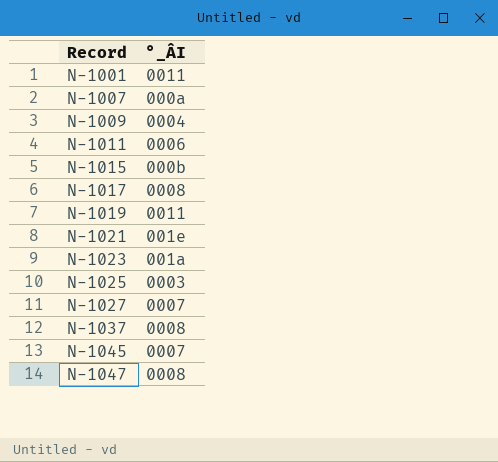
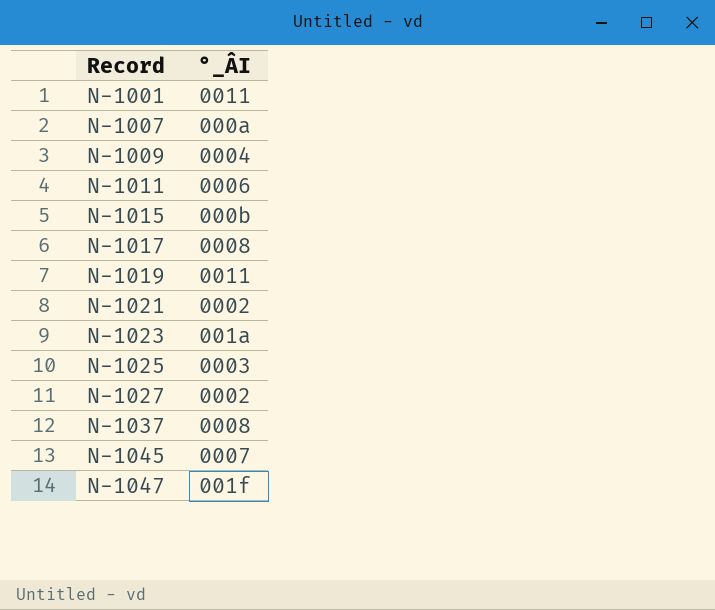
N-1021 | °_ÂI: 001e -> 0002
N-1027 | °_ÂI: 0007 -> 0002
N-1047 | °_ÂI: 0008 -> 001f

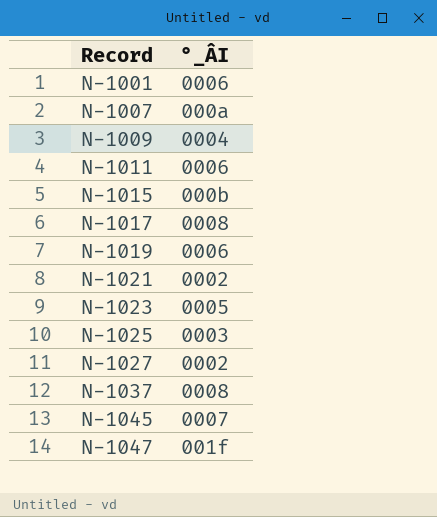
N-1001 | °_ÂI: 0011 -> 0006
N-1019 | °_ÂI: 0011 -> 0006
N-1023 | °_ÂI: 001a -> 0005

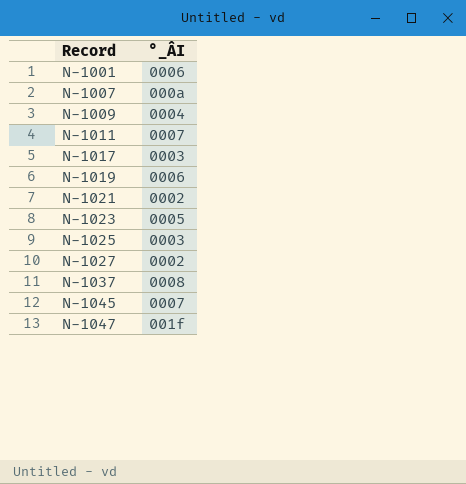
row N-1015: 000b -> none
N-1011 | °_ÂI: 0006 -> 0007
N-1017 | °_ÂI: 0008 -> 0003

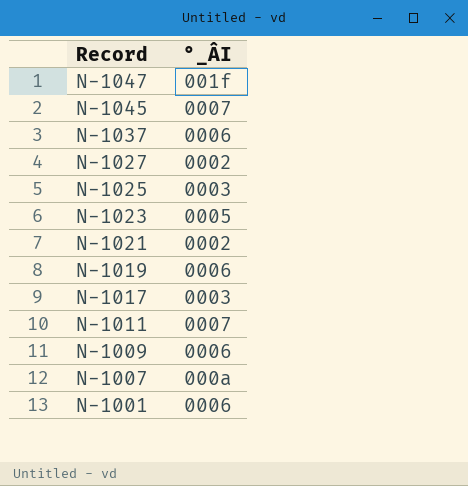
row order: Record ascending -> Record descending
N-1037 | °_ÂI: 0008 -> 0006
N-1009 | °_ÂI: 0004 -> 0006

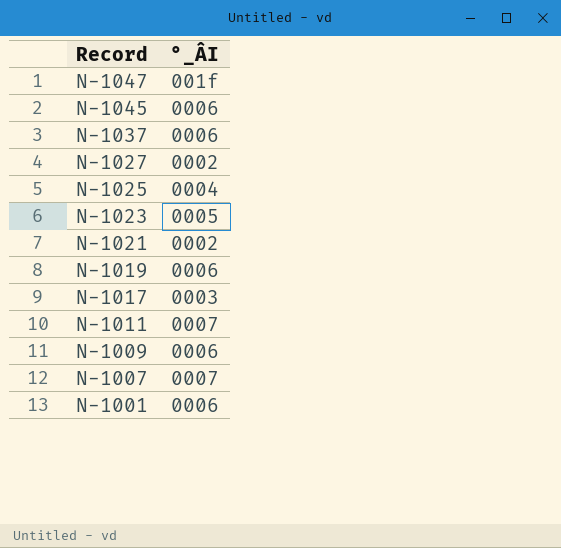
N-1045 | °_ÂI: 0007 -> 0006
N-1025 | °_ÂI: 0003 -> 0004
N-1007 | °_ÂI: 000a -> 0007

